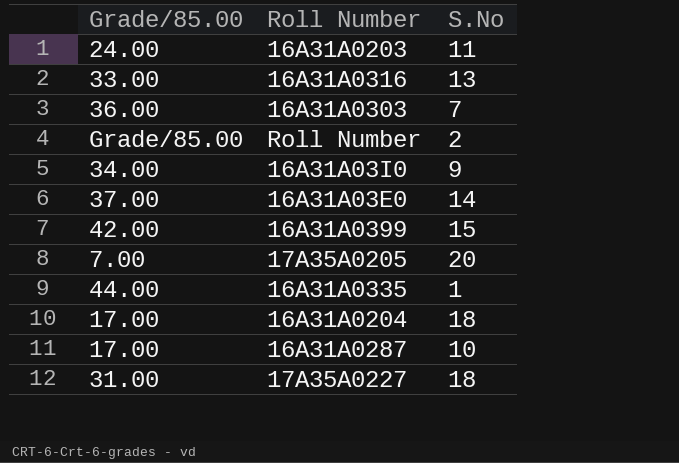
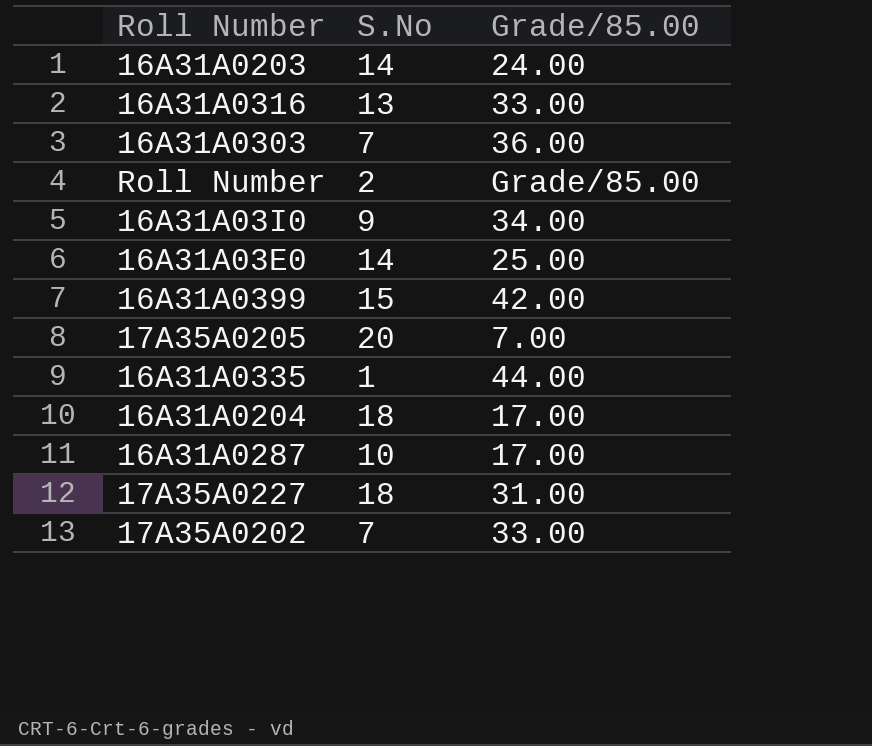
column Grade/85.00 | position: 1 -> 3
16A31A0203 | S.No: 11 -> 14
16A31A03E0 | Grade/85.00: 37.00 -> 25.00
row 17A35A0202: none -> 7 | 33.00

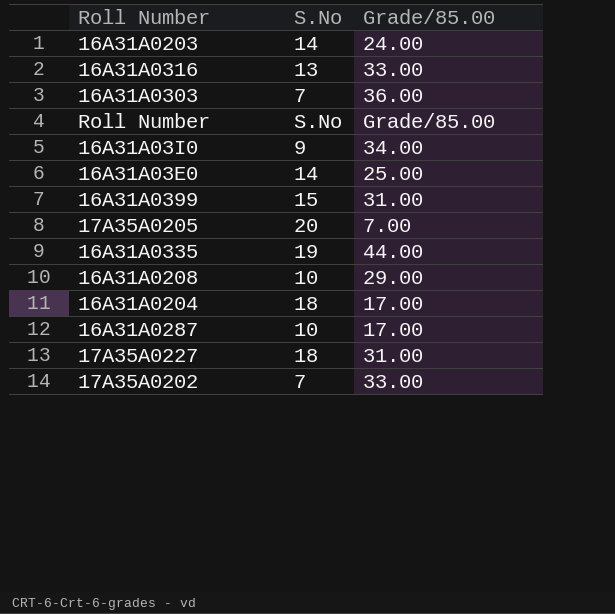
Roll Number | S.No: 2 -> S.No
16A31A0399 | Grade/85.00: 42.00 -> 31.00
16A31A0335 | S.No: 1 -> 19
row 16A31A0208: none -> 10 | 29.00

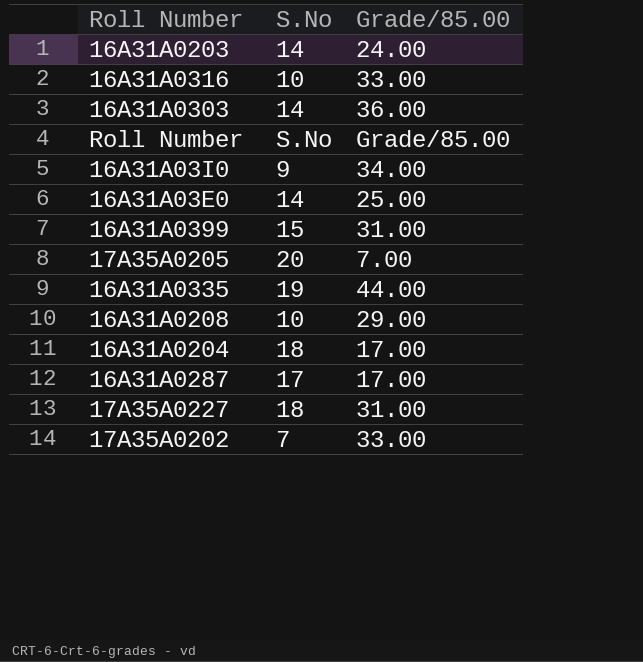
16A31A0316 | S.No: 13 -> 10
16A31A0303 | S.No: 7 -> 14
16A31A0287 | S.No: 10 -> 17

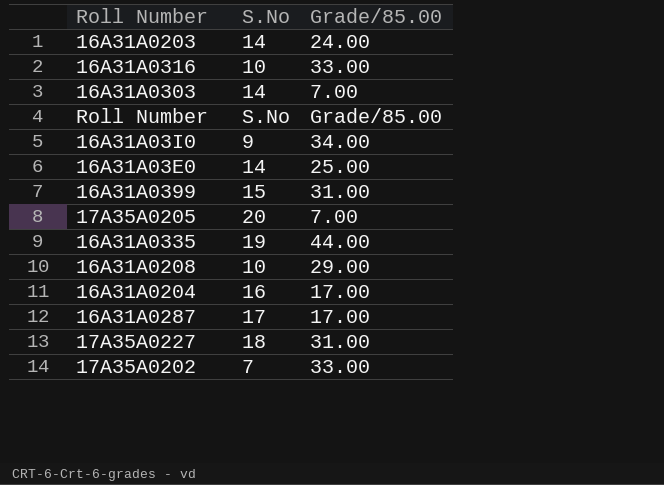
16A31A0303 | Grade/85.00: 36.00 -> 7.00
16A31A0204 | S.No: 18 -> 16

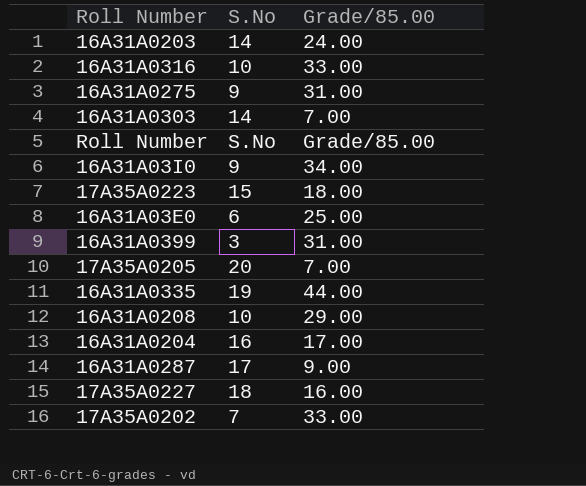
row 16A31A0275: none -> 9 | 31.00
row 17A35A0223: none -> 15 | 18.00
16A31A03E0 | S.No: 14 -> 6
16A31A0399 | S.No: 15 -> 3
16A31A0287 | Grade/85.00: 17.00 -> 9.00
17A35A0227 | Grade/85.00: 31.00 -> 16.00

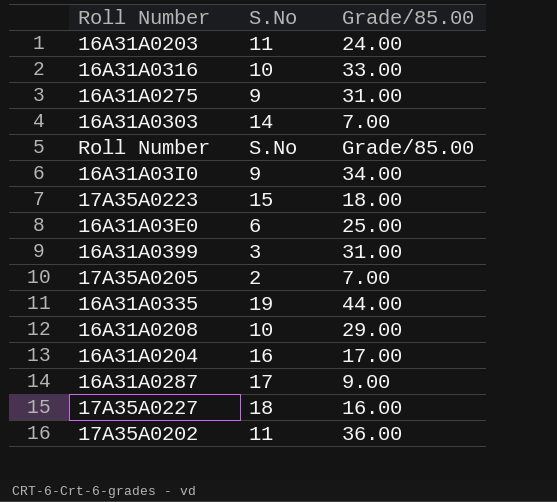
16A31A0203 | S.No: 14 -> 11
17A35A0205 | S.No: 20 -> 2
17A35A0202 | S.No: 7 -> 11
17A35A0202 | Grade/85.00: 33.00 -> 36.00

